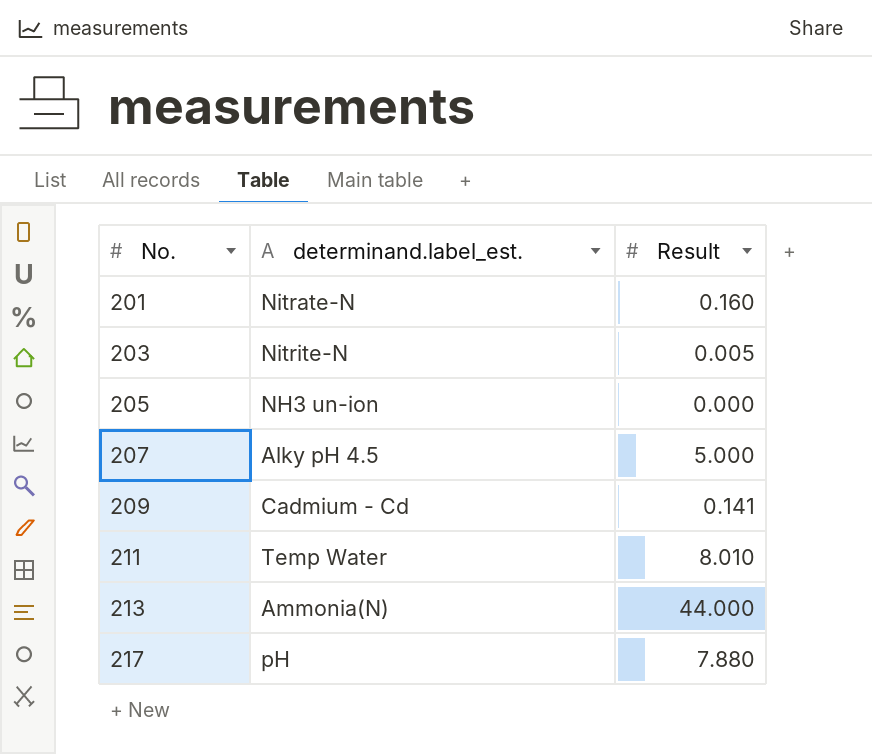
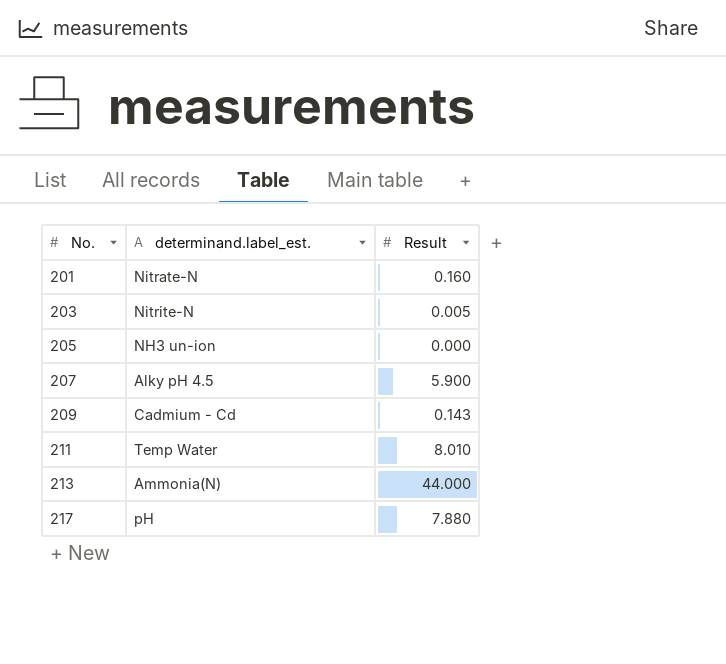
207 | Result: 5.000 -> 5.900
209 | Result: 0.141 -> 0.143

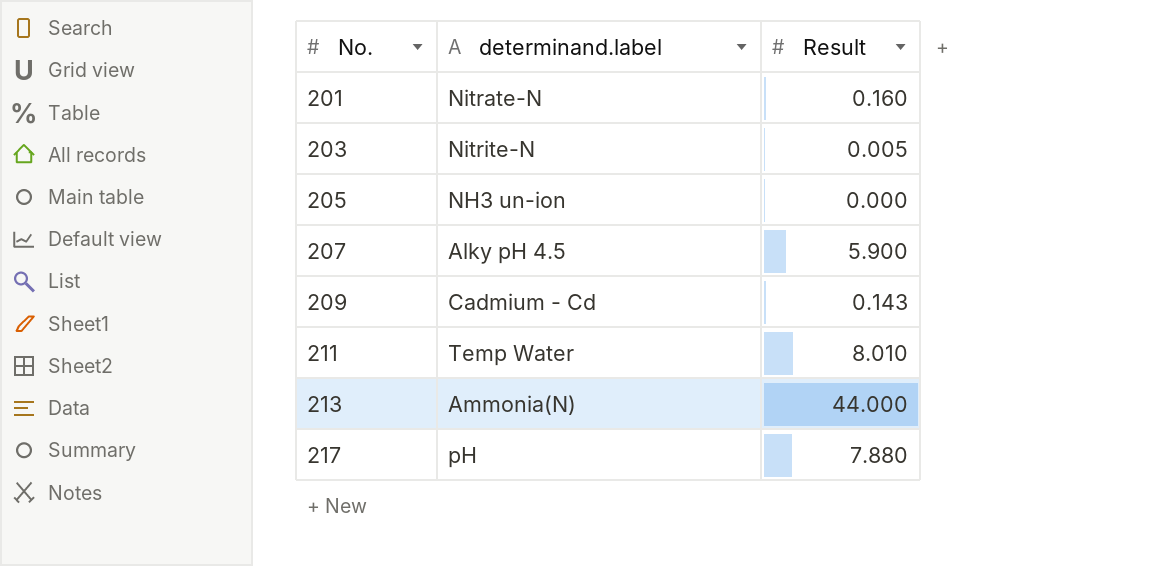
column name: determinand.label_est. -> determinand.label

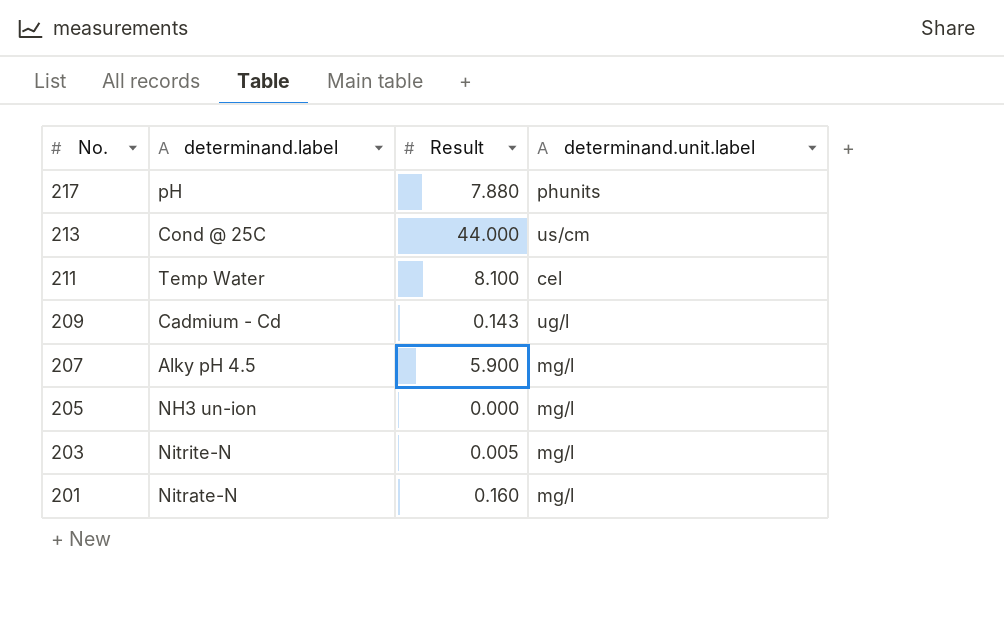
row order: No. ascending -> No. descending
column determinand.unit.label | position: none -> 4
213 | determinand.label: Ammonia(N) -> Cond @ 25C
211 | Result: 8.010 -> 8.100

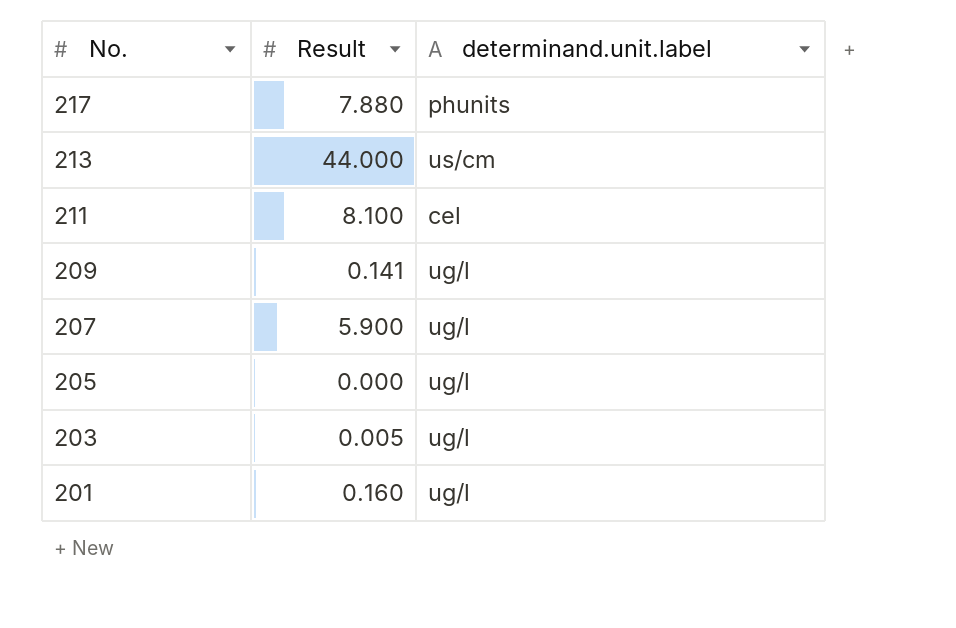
column determinand.label | position: 2 -> none
209 | Result: 0.143 -> 0.141
207 | determinand.unit.label: mg/l -> ug/l
205 | determinand.unit.label: mg/l -> ug/l
203 | determinand.unit.label: mg/l -> ug/l
201 | determinand.unit.label: mg/l -> ug/l

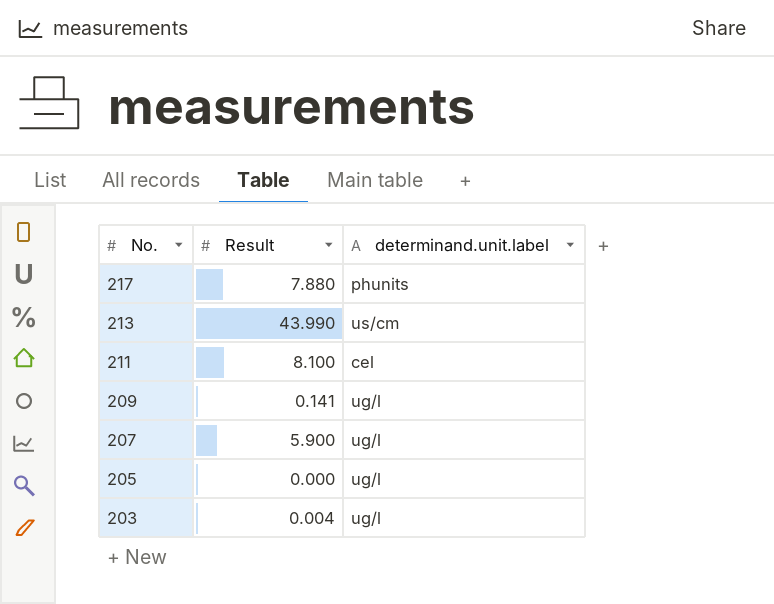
row 201: 0.160 | ug/l -> none
213 | Result: 44.000 -> 43.990
203 | Result: 0.005 -> 0.004

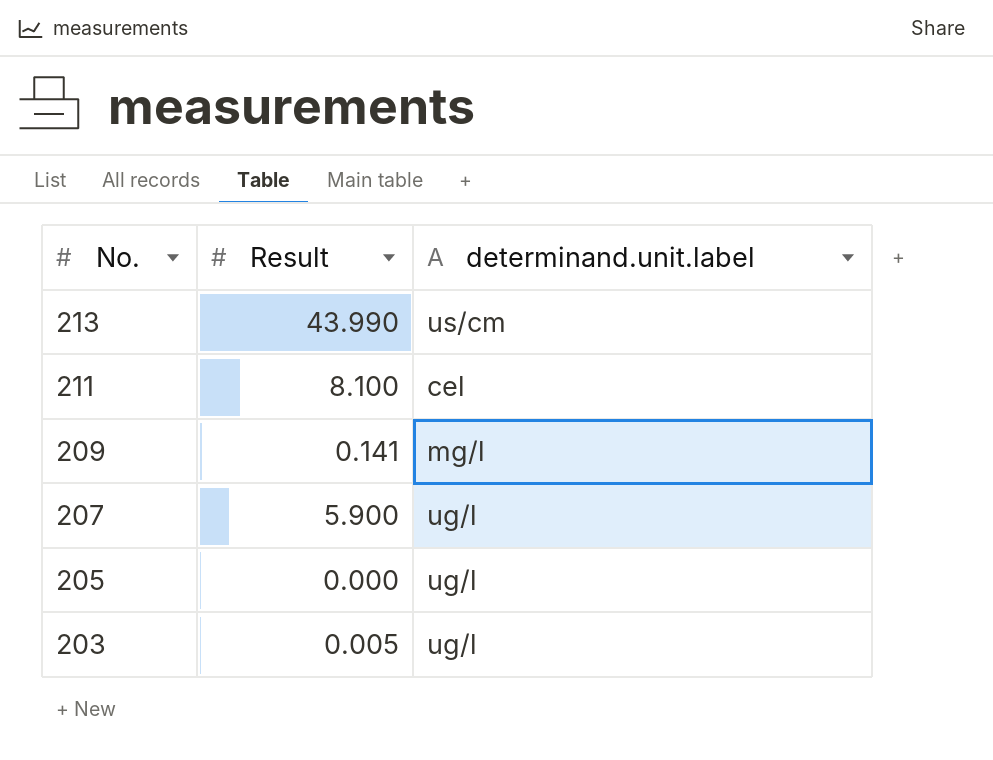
row 217: 7.880 | phunits -> none
209 | determinand.unit.label: ug/l -> mg/l
203 | Result: 0.004 -> 0.005

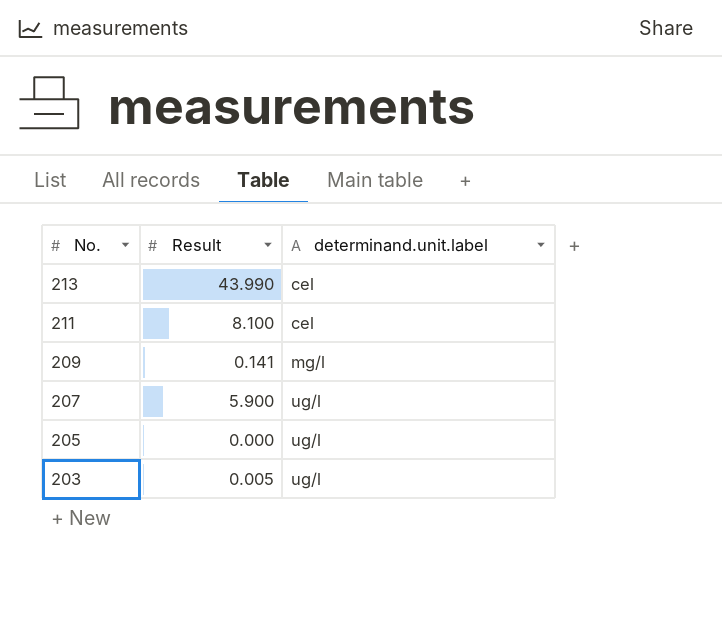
213 | determinand.unit.label: us/cm -> cel

